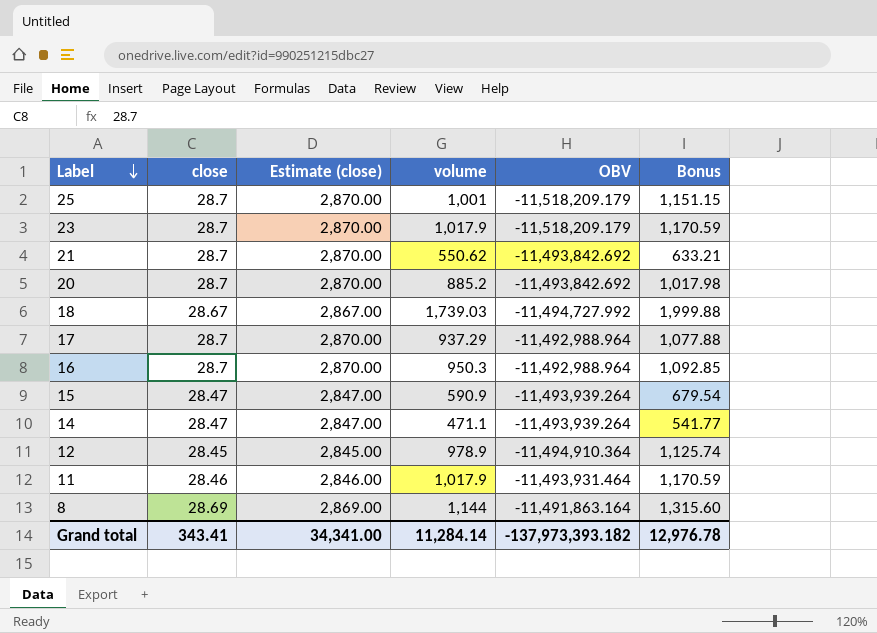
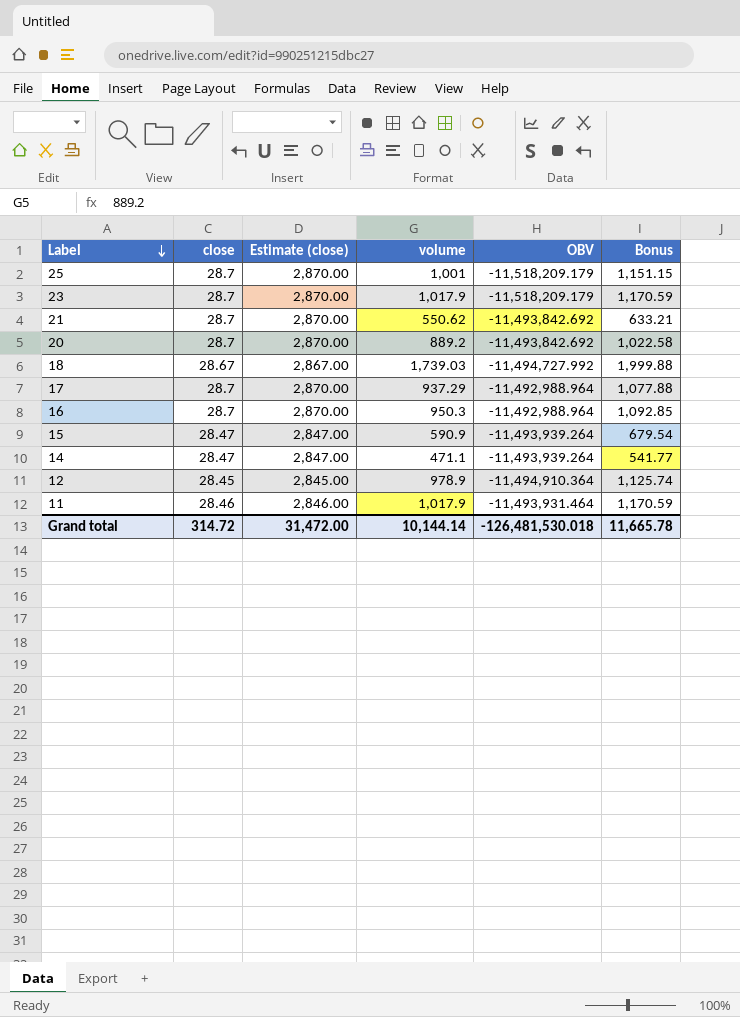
row 8: 28.69 | 2,869.00 | 1,144 | -11,491,863.164 | 1,315.60 -> none
20 | volume: 885.2 -> 889.2
20 | Bonus: 1,017.98 -> 1,022.58
Grand total | close: 343.41 -> 314.72
Grand total | Estimate (close): 34,341.00 -> 31,472.00
Grand total | volume: 11,284.14 -> 10,144.14
Grand total | OBV: -137,973,393.182 -> -126,481,530.018
Grand total | Bonus: 12,976.78 -> 11,665.78

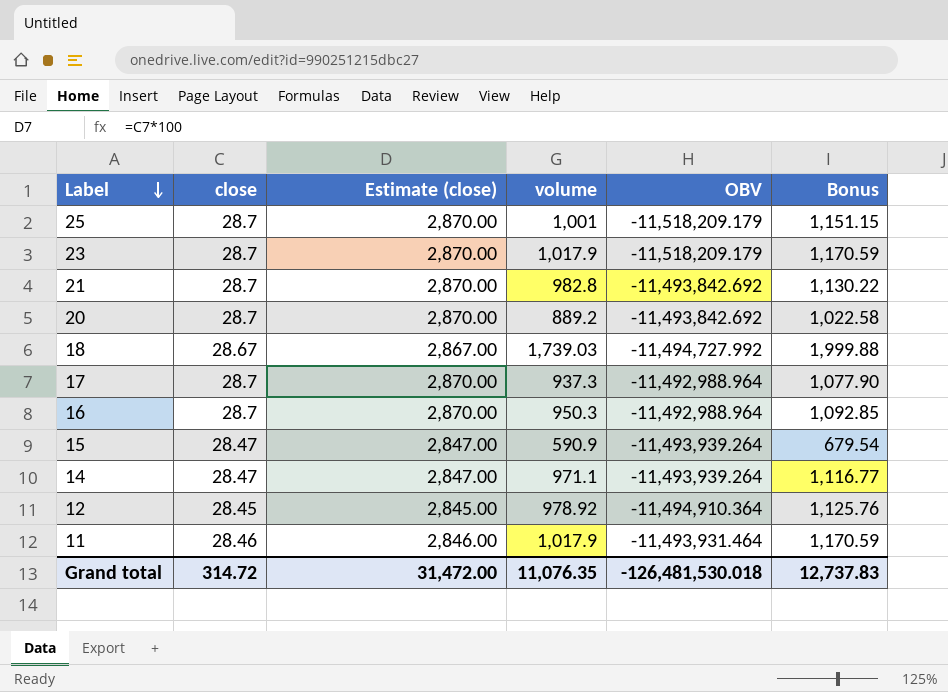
21 | volume: 550.62 -> 982.8
21 | Bonus: 633.21 -> 1,130.22
17 | volume: 937.29 -> 937.3
17 | Bonus: 1,077.88 -> 1,077.90
14 | volume: 471.1 -> 971.1
14 | Bonus: 541.77 -> 1,116.77
12 | volume: 978.9 -> 978.92
12 | Bonus: 1,125.74 -> 1,125.76
Grand total | volume: 10,144.14 -> 11,076.35
Grand total | Bonus: 11,665.78 -> 12,737.83

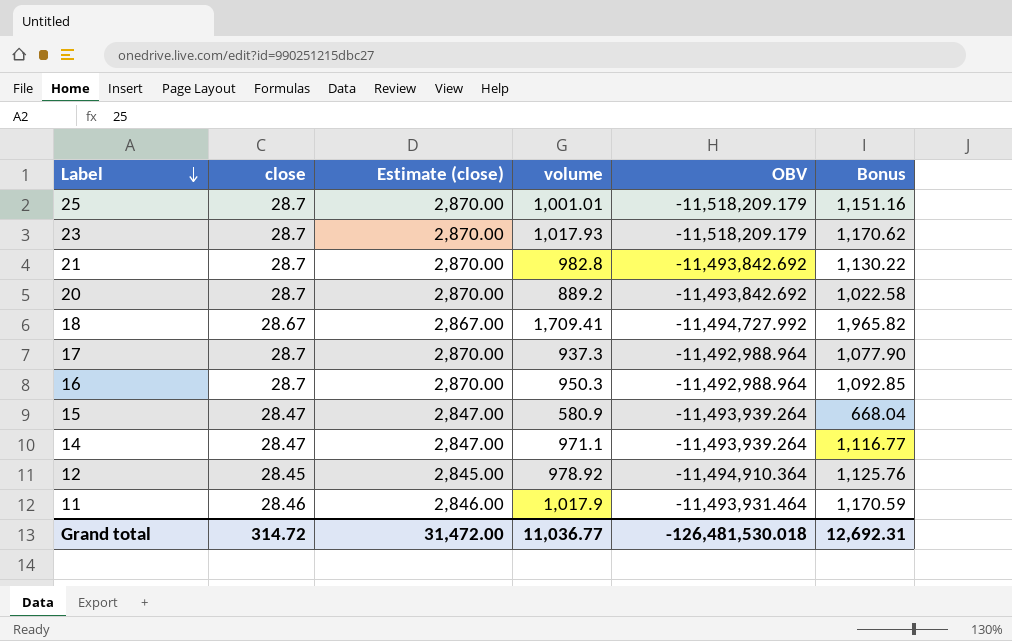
25 | volume: 1,001 -> 1,001.01
25 | Bonus: 1,151.15 -> 1,151.16
23 | volume: 1,017.9 -> 1,017.93
23 | Bonus: 1,170.59 -> 1,170.62
18 | volume: 1,739.03 -> 1,709.41
18 | Bonus: 1,999.88 -> 1,965.82
15 | volume: 590.9 -> 580.9
15 | Bonus: 679.54 -> 668.04
Grand total | volume: 11,076.35 -> 11,036.77
Grand total | Bonus: 12,737.83 -> 12,692.31

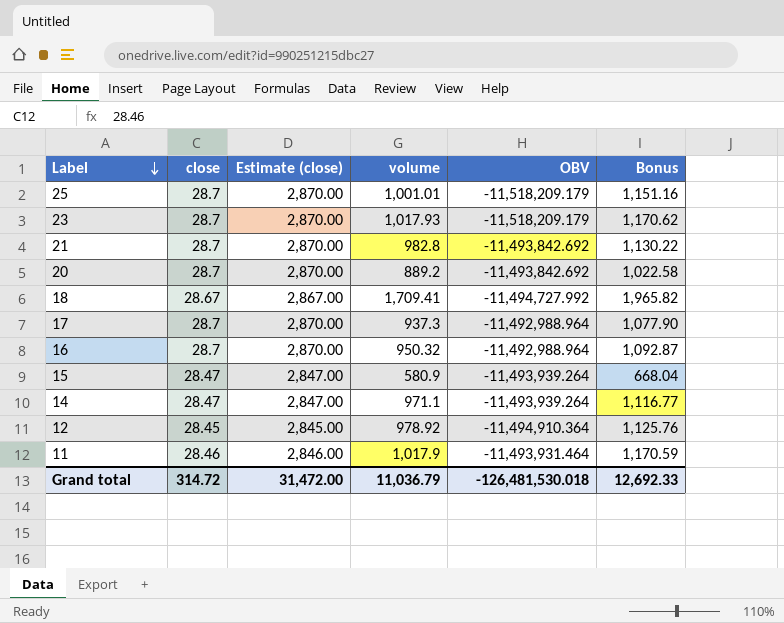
16 | volume: 950.3 -> 950.32
16 | Bonus: 1,092.85 -> 1,092.87
Grand total | volume: 11,036.77 -> 11,036.79
Grand total | Bonus: 12,692.31 -> 12,692.33

